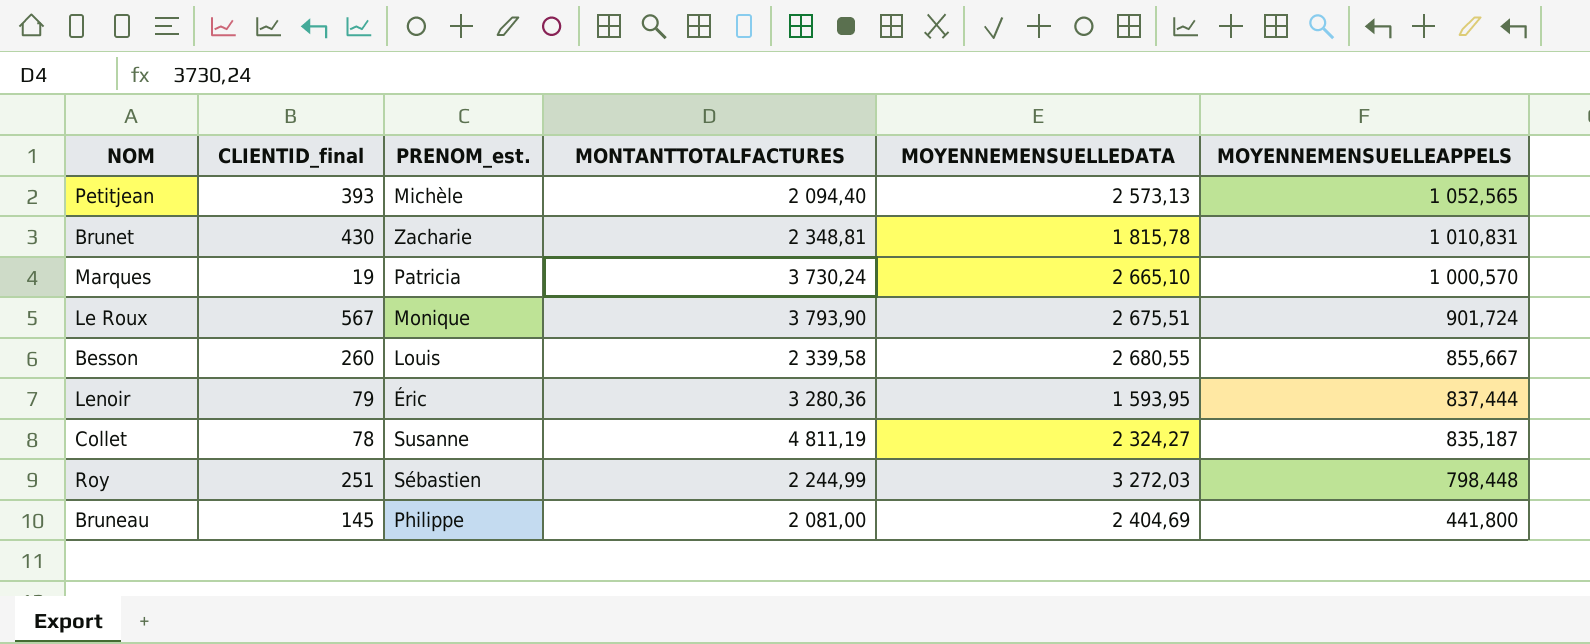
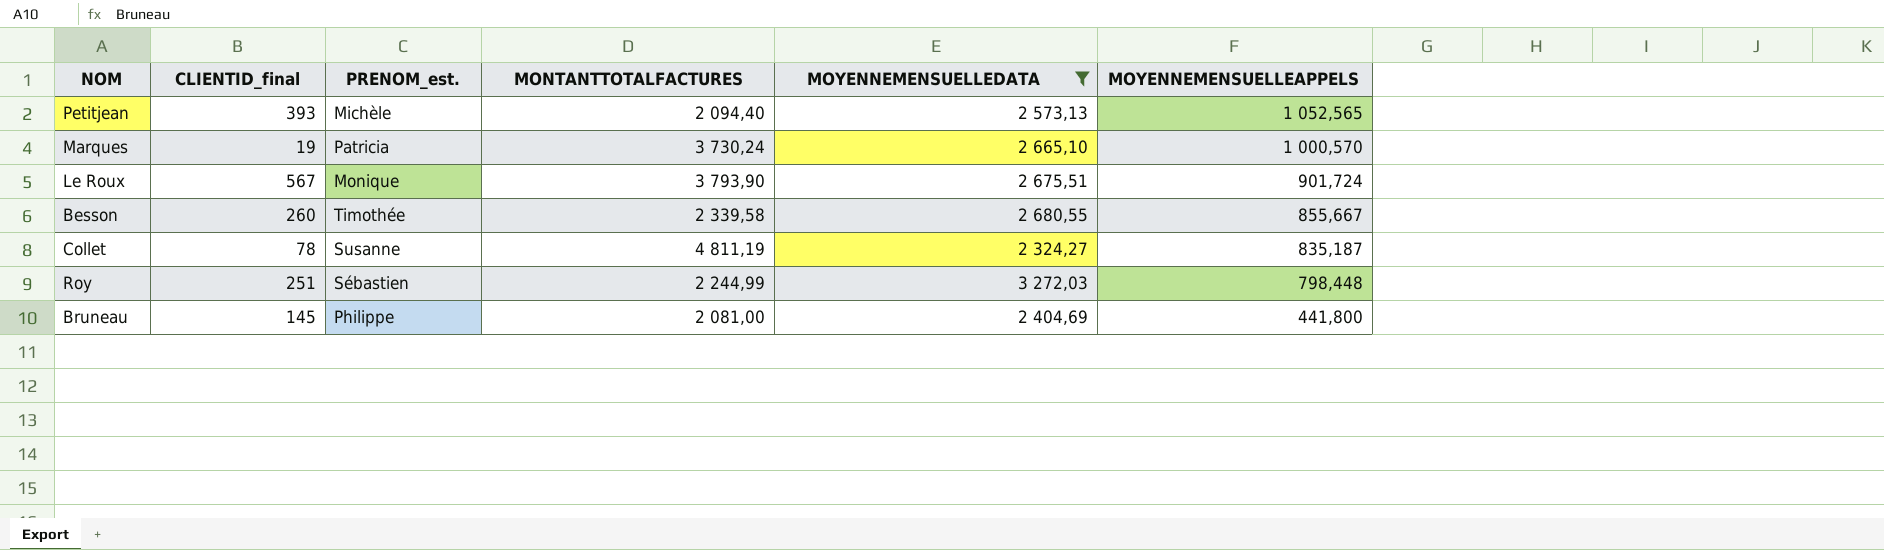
filter: none -> MOYENNEMENSUELLEDATA >= 2 324,27
Besson | PRENOM_est.: Louis -> Timothée

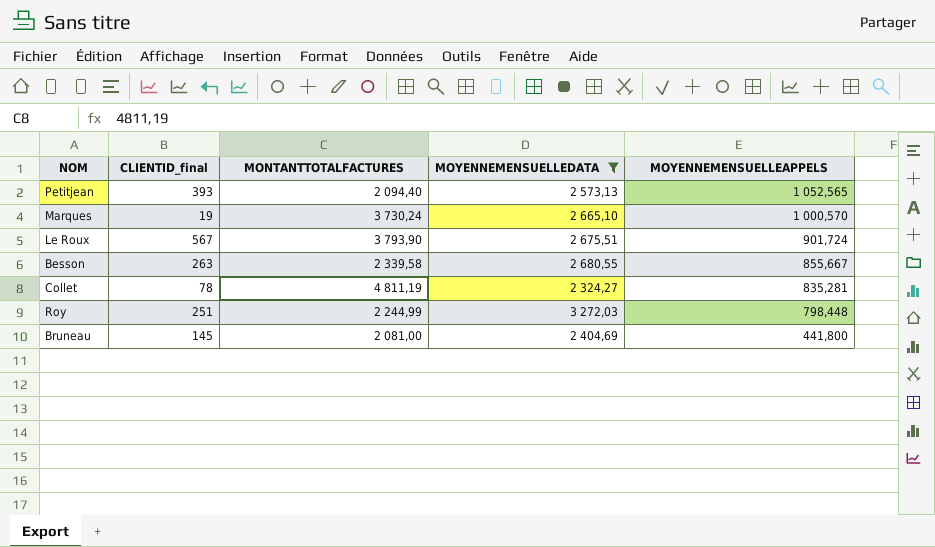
column PRENOM_est. | position: 3 -> none
Besson | CLIENTID_final: 260 -> 263
Collet | MOYENNEMENSUELLEAPPELS: 835,187 -> 835,281

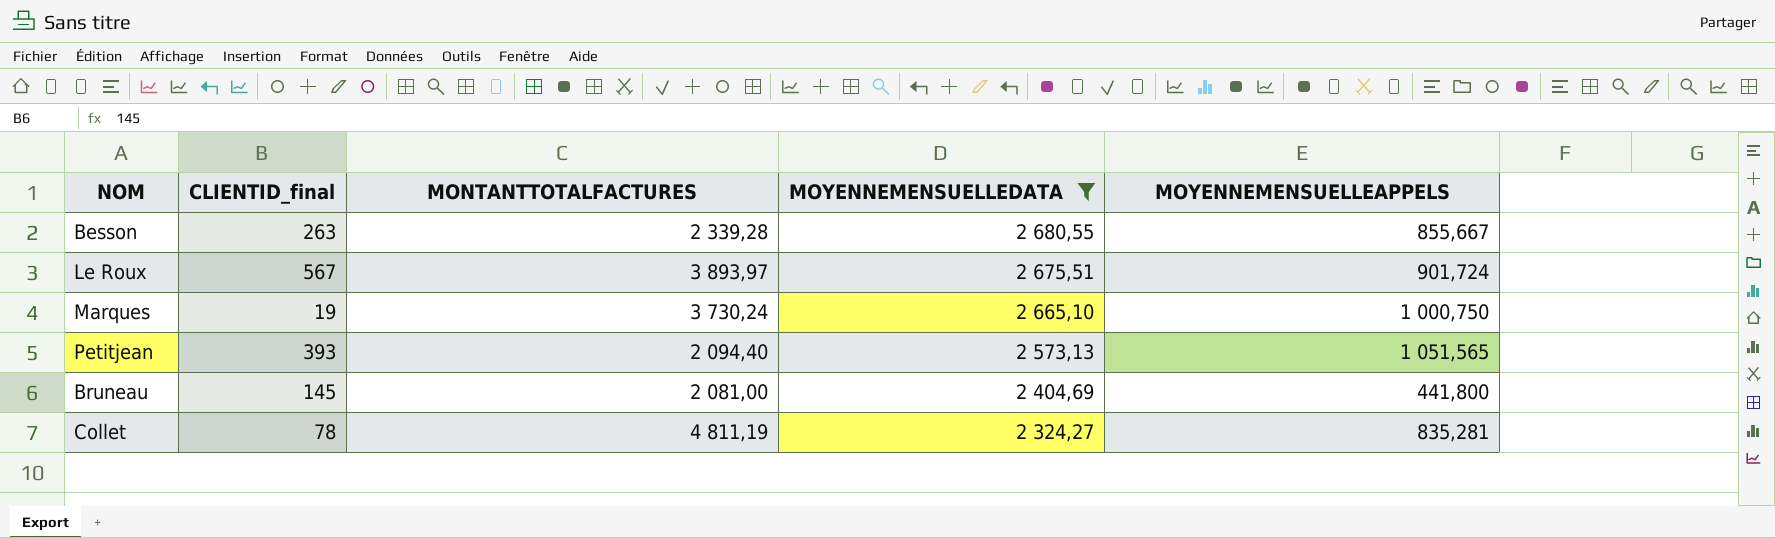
row order: MOYENNEMENSUELLEAPPELS descending -> MOYENNEMENSUELLEDATA descending
row Roy: 251 | 2 244,99 | 3 272,03 | 798,448 -> none
Besson | MONTANTTOTALFACTURES: 2 339,58 -> 2 339,28
Le Roux | MONTANTTOTALFACTURES: 3 793,90 -> 3 893,97
Marques | MOYENNEMENSUELLEAPPELS: 1 000,570 -> 1 000,750
Petitjean | MOYENNEMENSUELLEAPPELS: 1 052,565 -> 1 051,565

